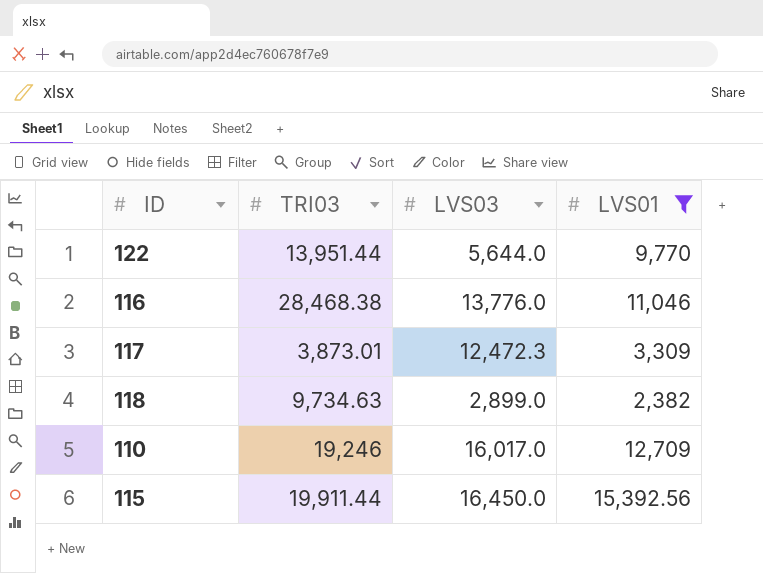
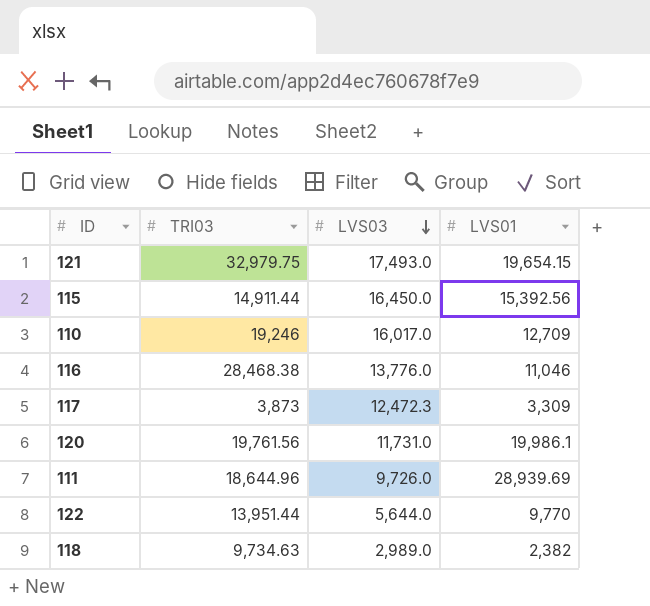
filter: LVS01 <= 15,392.56 -> none
row order: none -> LVS03 descending
115 | TRI03: 19,911.44 -> 14,911.44
117 | TRI03: 3,873.01 -> 3,873
118 | LVS03: 2,899.0 -> 2,989.0

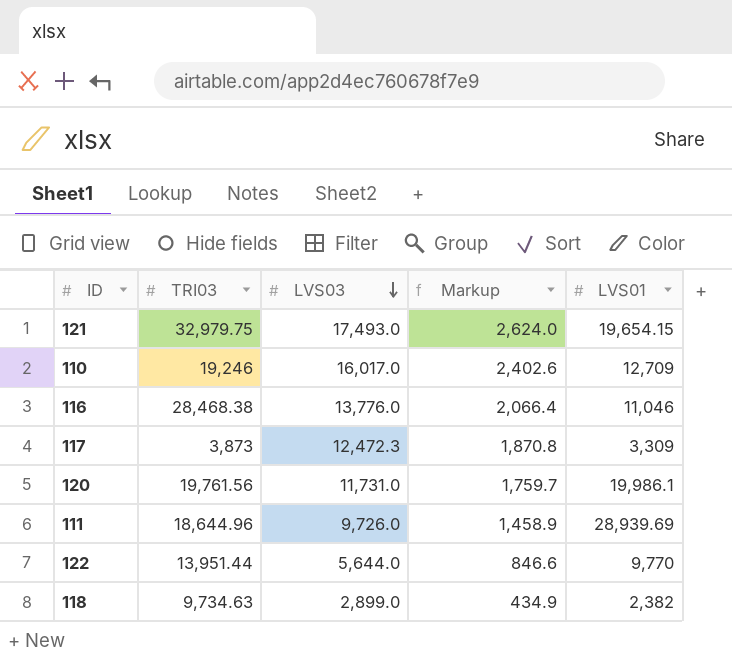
column Markup | formula: none -> [LVS03] * 0.15
row 115: 14,911.44 | 16,450.0 | 15,392.56 -> none
118 | LVS03: 2,989.0 -> 2,899.0

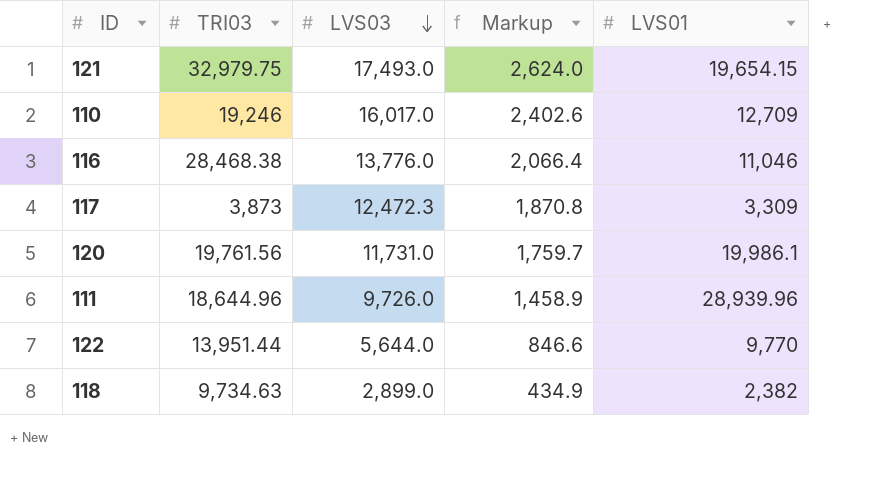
111 | LVS01: 28,939.69 -> 28,939.96

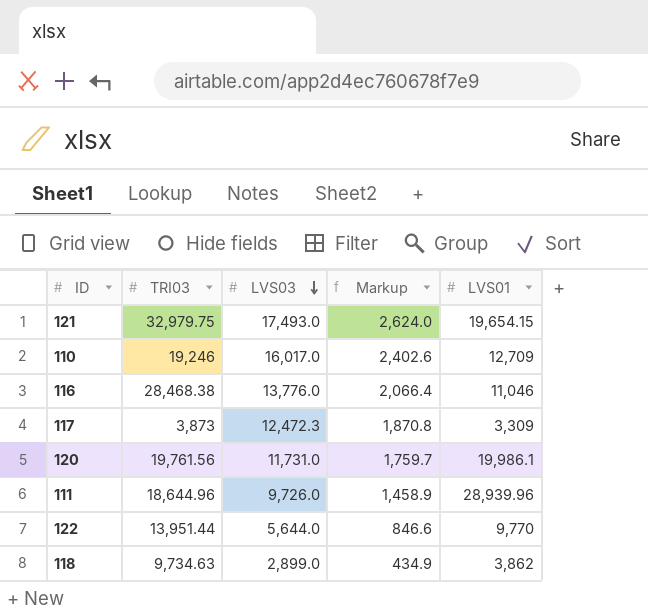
118 | LVS01: 2,382 -> 3,862

